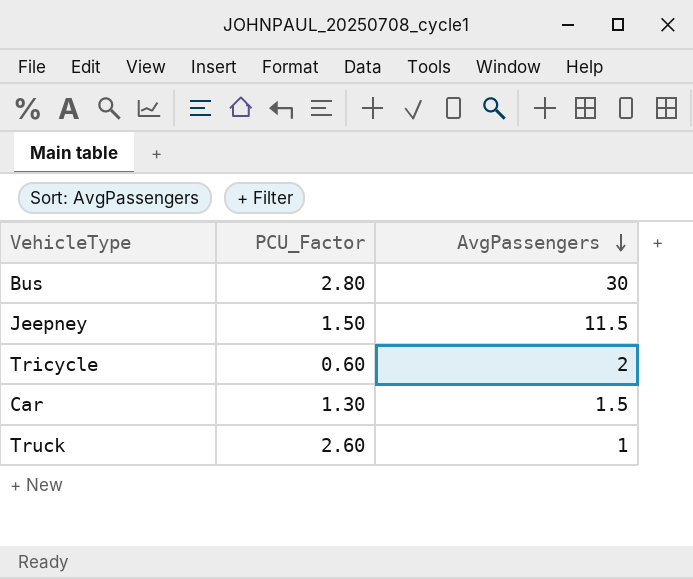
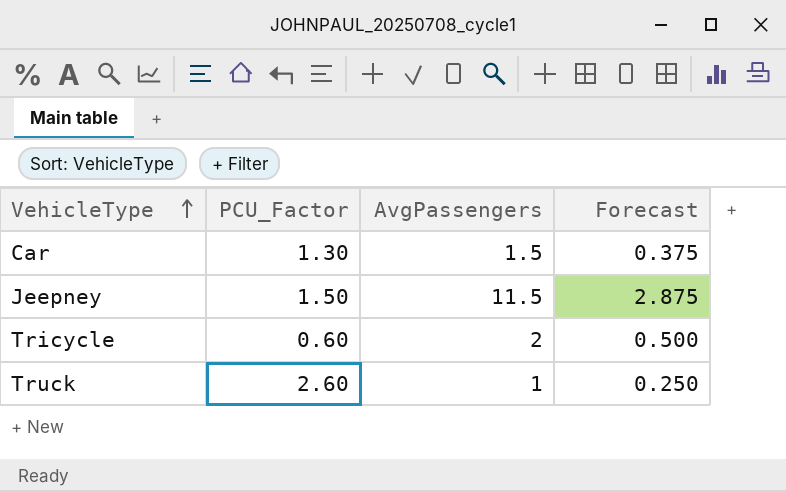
row order: AvgPassengers descending -> VehicleType ascending
column Forecast | formula: none -> [AvgPassengers] * 0.25
row Bus: 2.80 | 30 -> none

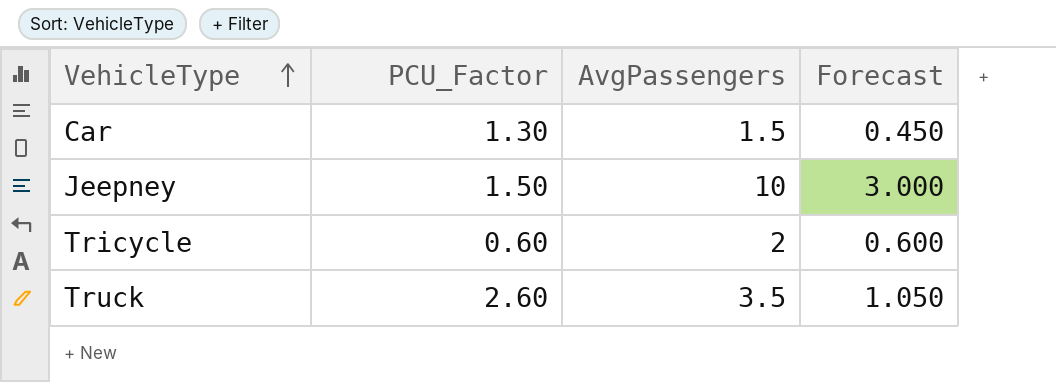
column Forecast | formula: [AvgPassengers] * 0.25 -> [AvgPassengers] * 0.3
Jeepney | AvgPassengers: 11.5 -> 10
Truck | AvgPassengers: 1 -> 3.5

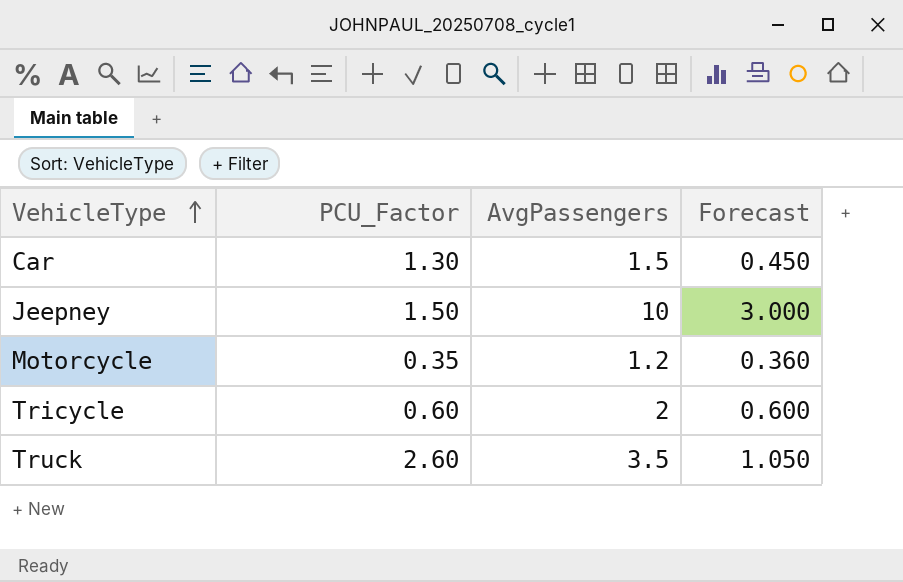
row Motorcycle: none -> 0.35 | 1.2 | 0.360

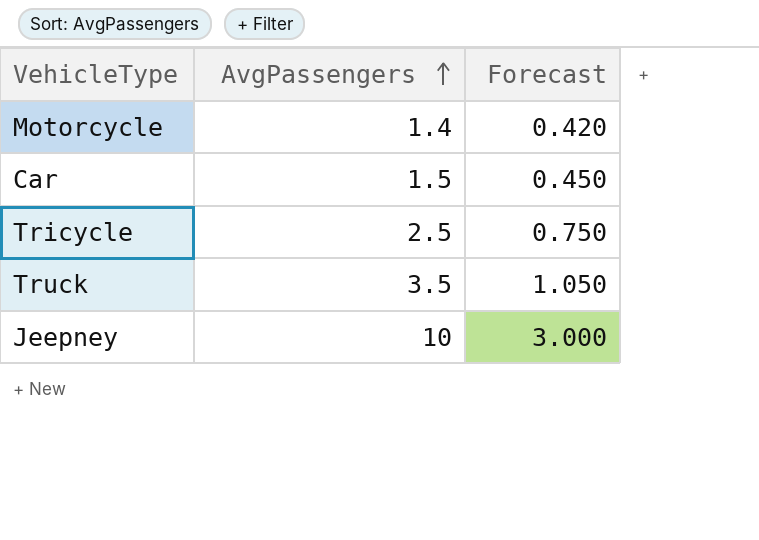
row order: VehicleType ascending -> AvgPassengers ascending
column PCU_Factor | position: 2 -> none
Motorcycle | AvgPassengers: 1.2 -> 1.4
Motorcycle | Forecast: 0.360 -> 0.420
Tricycle | AvgPassengers: 2 -> 2.5
Tricycle | Forecast: 0.600 -> 0.750

